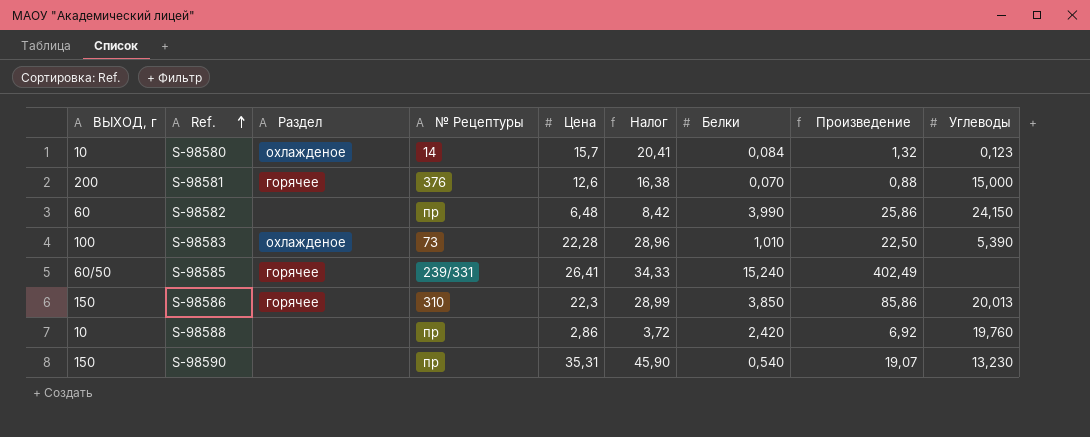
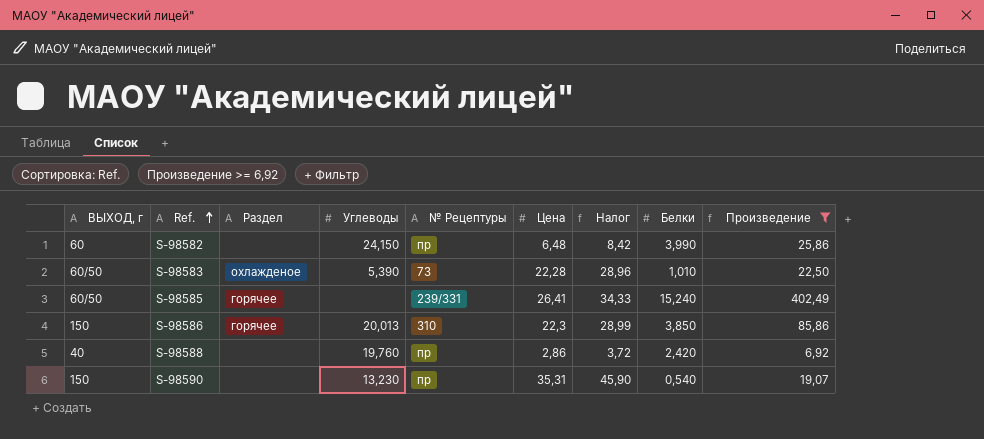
filter: none -> Произведение >= 6,92
column Углеводы | position: 9 -> 4
S-98583 | ВЫХОД, г: 100 -> 60/50
S-98588 | ВЫХОД, г: 10 -> 40

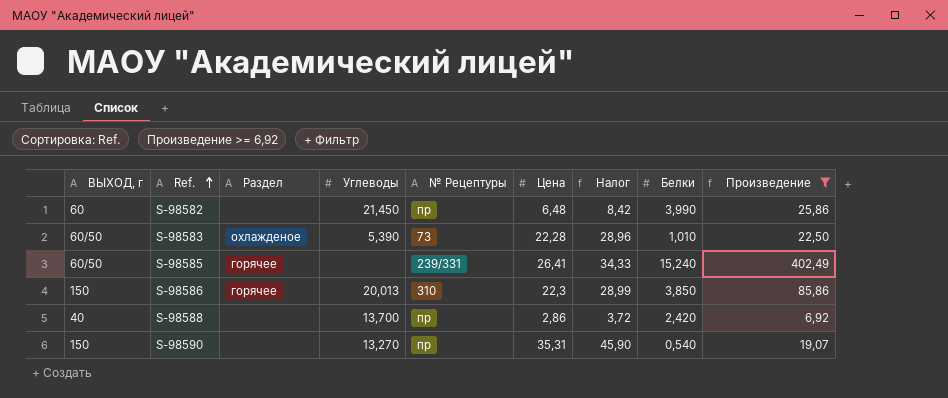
S-98582 | Углеводы: 24,150 -> 21,450
S-98588 | Углеводы: 19,760 -> 13,700
S-98590 | Углеводы: 13,230 -> 13,270

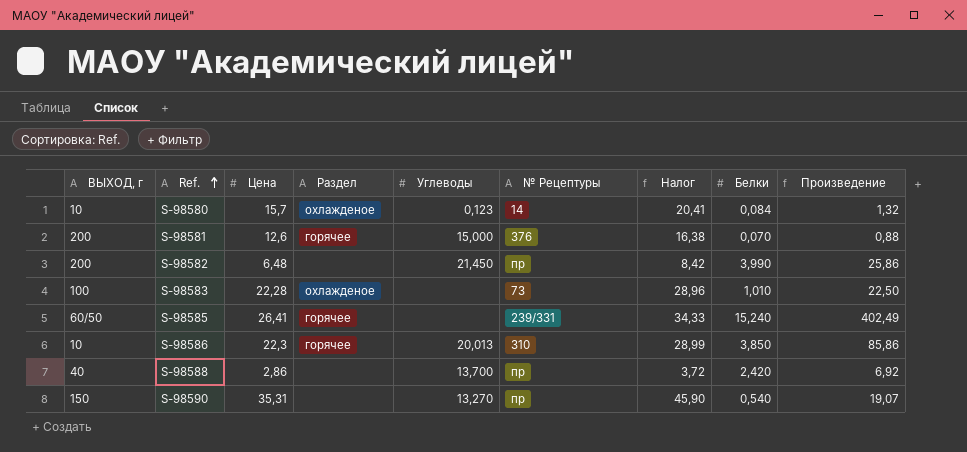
filter: Произведение >= 6,92 -> none
column Цена | position: 6 -> 3
S-98582 | ВЫХОД, г: 60 -> 200
S-98583 | ВЫХОД, г: 60/50 -> 100
S-98583 | Углеводы: 5,390 -> none
S-98586 | ВЫХОД, г: 150 -> 10

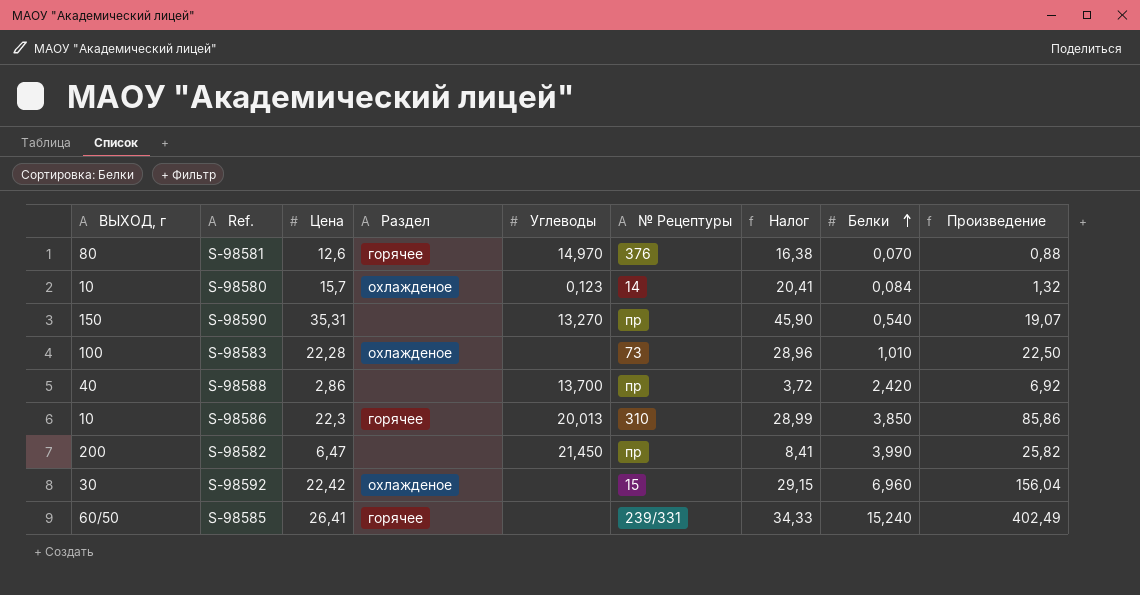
row order: Ref. ascending -> Белки ascending
S-98581 | ВЫХОД, г: 200 -> 80
S-98581 | Углеводы: 15,000 -> 14,970
S-98582 | Цена: 6,48 -> 6,47
S-98582 | Налог: 8,42 -> 8,41
S-98582 | Произведение: 25,86 -> 25,82
row S-98592: none -> 30 | 22,42 | охлажденое | none | 15 | 29,15 | 6,960 | 156,04

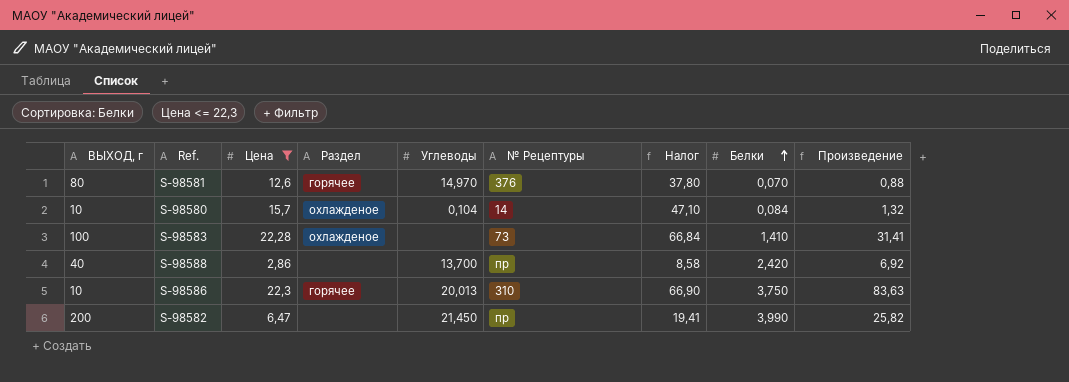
filter: none -> Цена <= 22,3
column Налог | formula: [Цена] * 1,3 -> [Цена] * 3
S-98580 | Углеводы: 0,123 -> 0,104
S-98583 | Белки: 1,010 -> 1,410
S-98583 | Произведение: 22,50 -> 31,41
S-98586 | Белки: 3,850 -> 3,750
S-98586 | Произведение: 85,86 -> 83,63

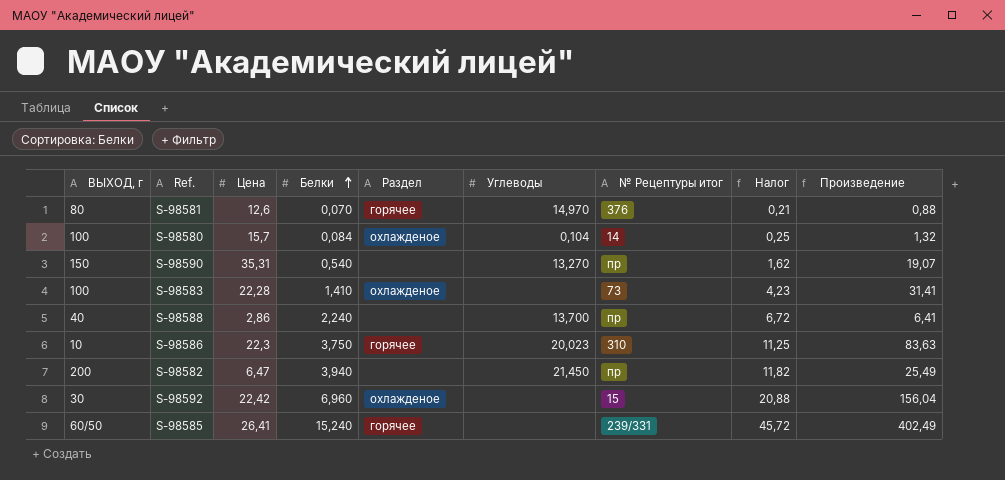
filter: Цена <= 22,3 -> none
column Белки | position: 8 -> 4
column name: № Рецептуры -> № Рецептуры итог
column Налог | formula: [Цена] * 3 -> [Белки] * 3
S-98580 | ВЫХОД, г: 10 -> 100
S-98588 | Белки: 2,420 -> 2,240
S-98588 | Произведение: 6,92 -> 6,41
S-98586 | Углеводы: 20,013 -> 20,023
S-98582 | Белки: 3,990 -> 3,940
S-98582 | Произведение: 25,82 -> 25,49

